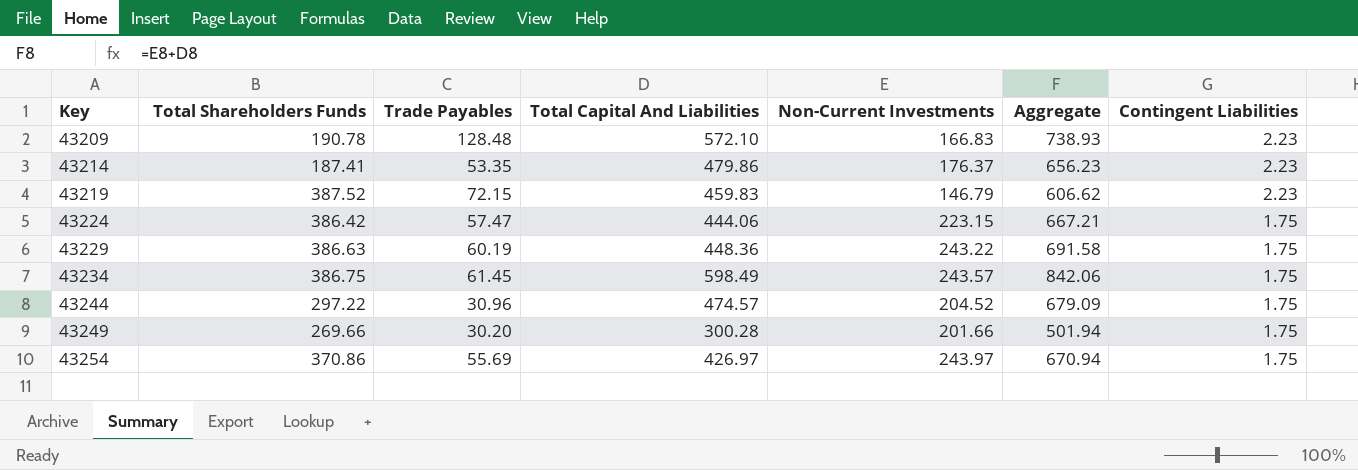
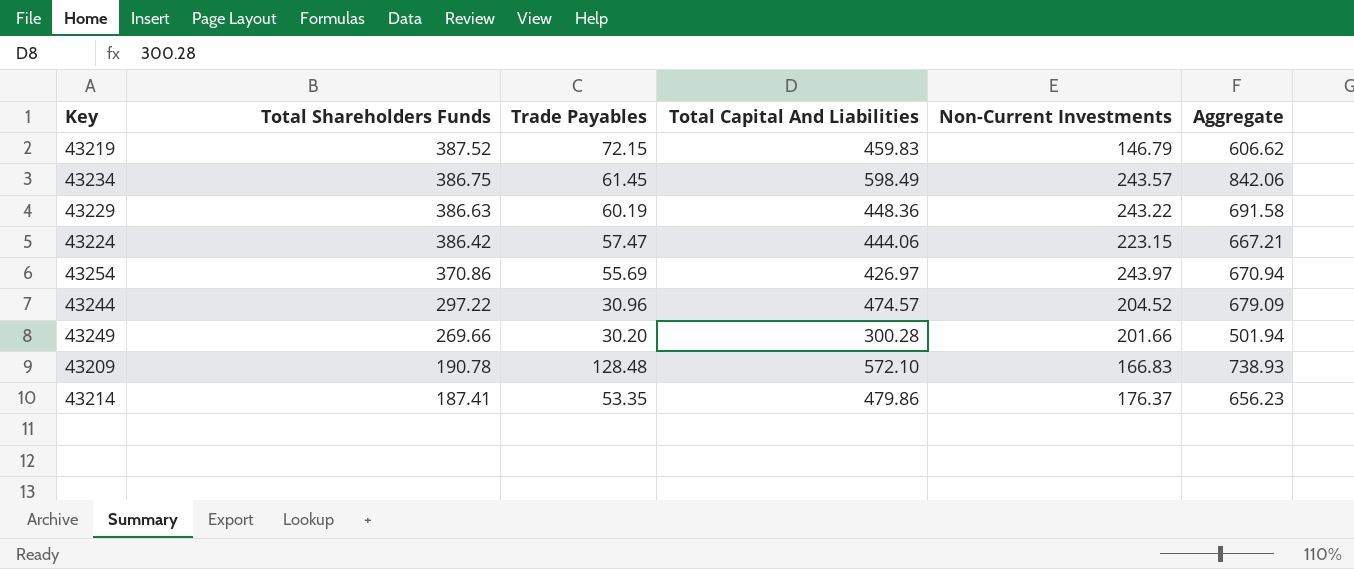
row order: Key ascending -> Total Shareholders Funds descending
column Contingent Liabilities | position: 7 -> none

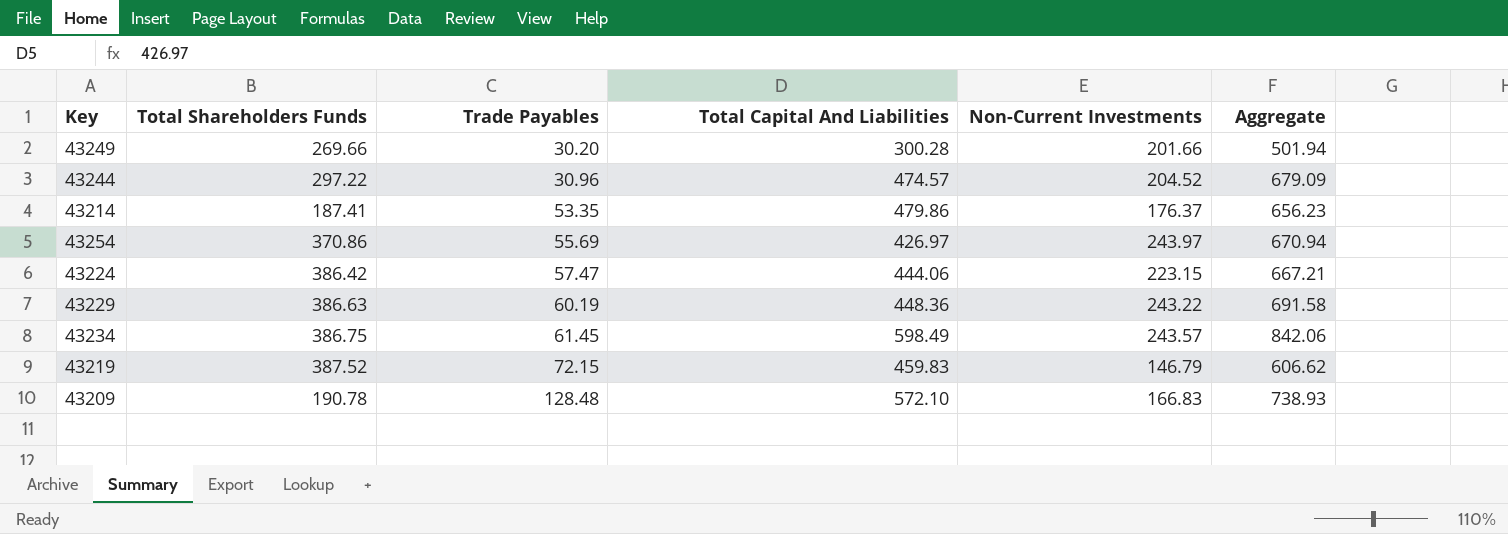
row order: Total Shareholders Funds descending -> Trade Payables ascending

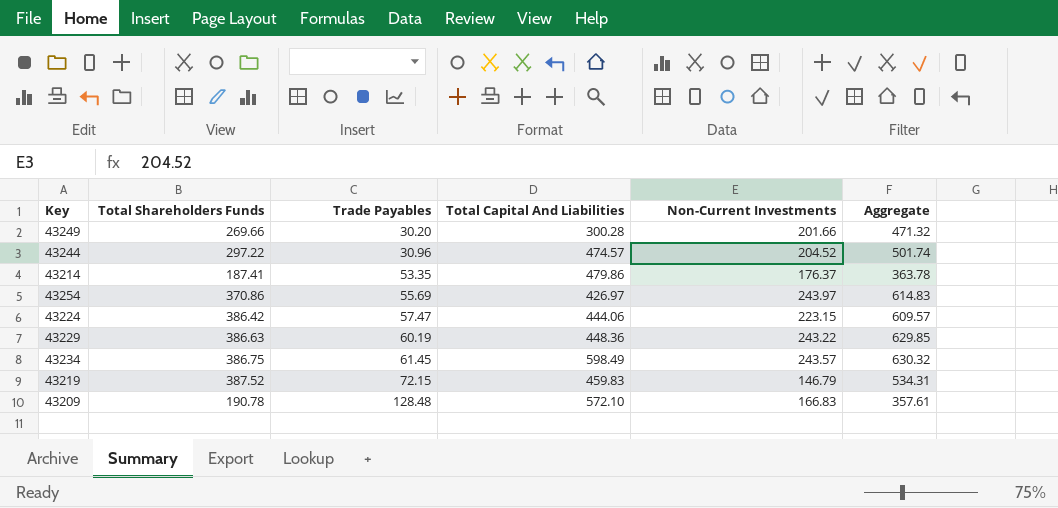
column Aggregate | formula: [Total Capital And Liabilities] + [Non-Current Investments] -> [Total Shareholders Funds] + [Non-Current Investments]

